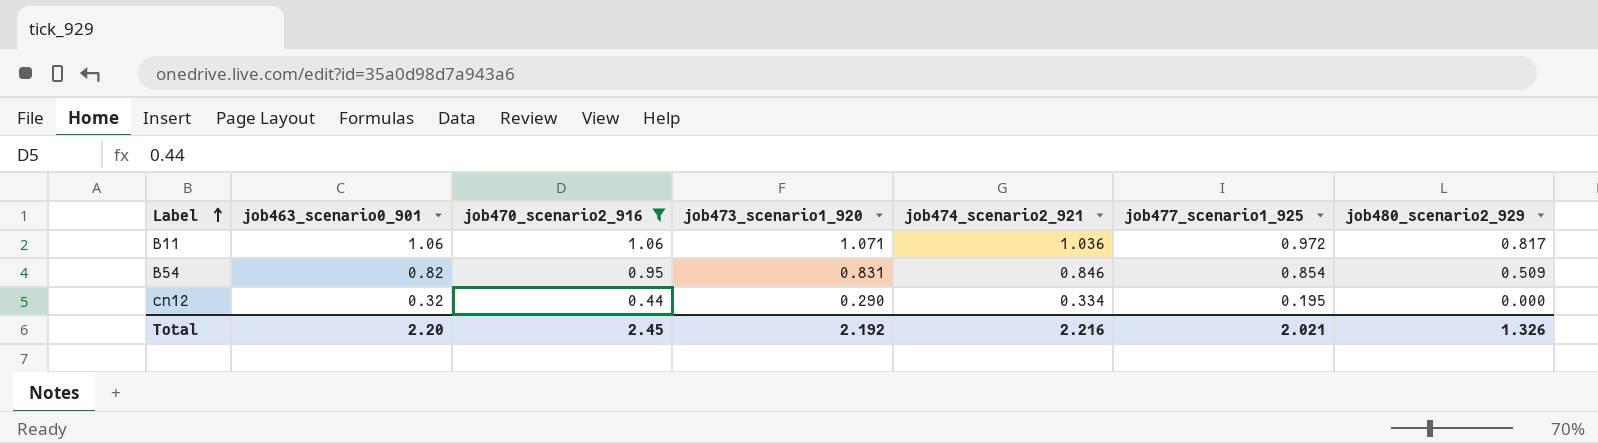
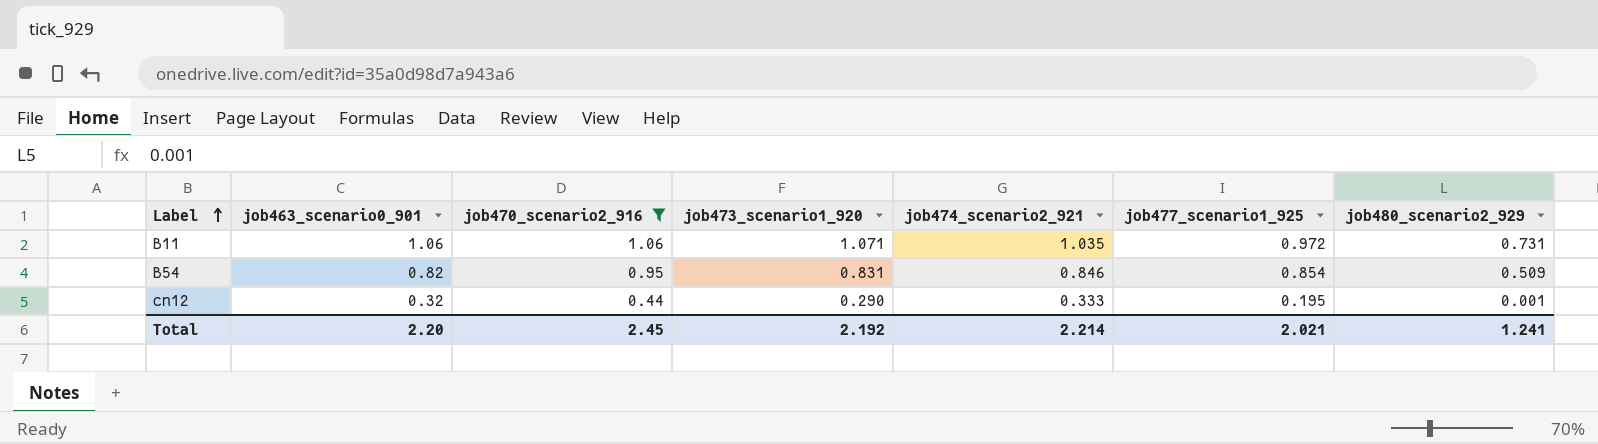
B11 | job474_scenario2_921: 1.036 -> 1.035
B11 | job480_scenario2_929: 0.817 -> 0.731
cn12 | job474_scenario2_921: 0.334 -> 0.333
cn12 | job480_scenario2_929: 0.000 -> 0.001
Total | job474_scenario2_921: 2.216 -> 2.214
Total | job480_scenario2_929: 1.326 -> 1.241

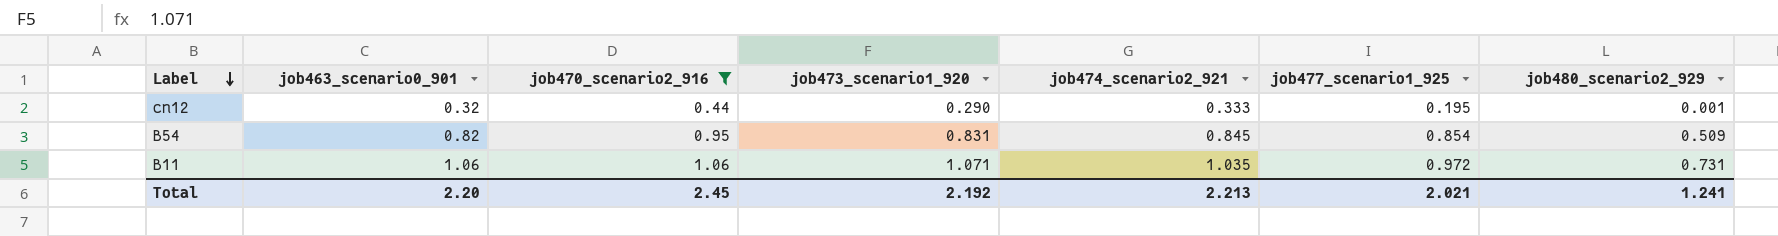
row order: Label ascending -> Label descending
B54 | job474_scenario2_921: 0.846 -> 0.845
Total | job474_scenario2_921: 2.214 -> 2.213

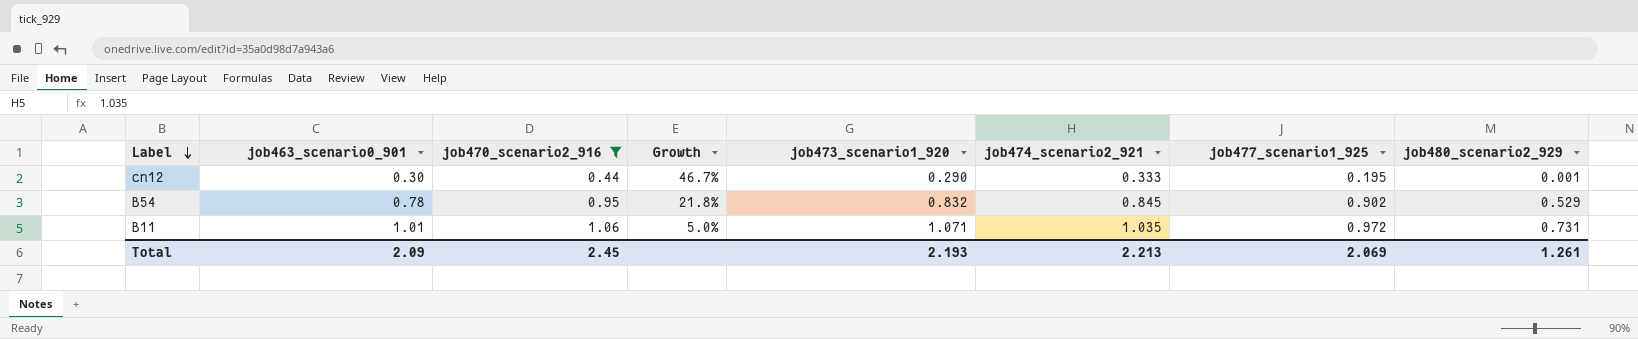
column Growth | formula: none -> ([job470_scenario2_916] - [job463_scenario0_901]) / [job463_scenario0_901]
cn12 | job463_scenario0_901: 0.32 -> 0.30
B54 | job463_scenario0_901: 0.82 -> 0.78
B54 | job473_scenario1_920: 0.831 -> 0.832
B54 | job477_scenario1_925: 0.854 -> 0.902
B54 | job480_scenario2_929: 0.509 -> 0.529
B11 | job463_scenario0_901: 1.06 -> 1.01
Total | job463_scenario0_901: 2.20 -> 2.09
Total | job473_scenario1_920: 2.192 -> 2.193
Total | job477_scenario1_925: 2.021 -> 2.069
Total | job480_scenario2_929: 1.241 -> 1.261

